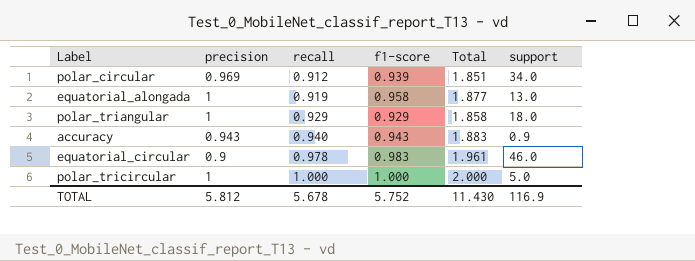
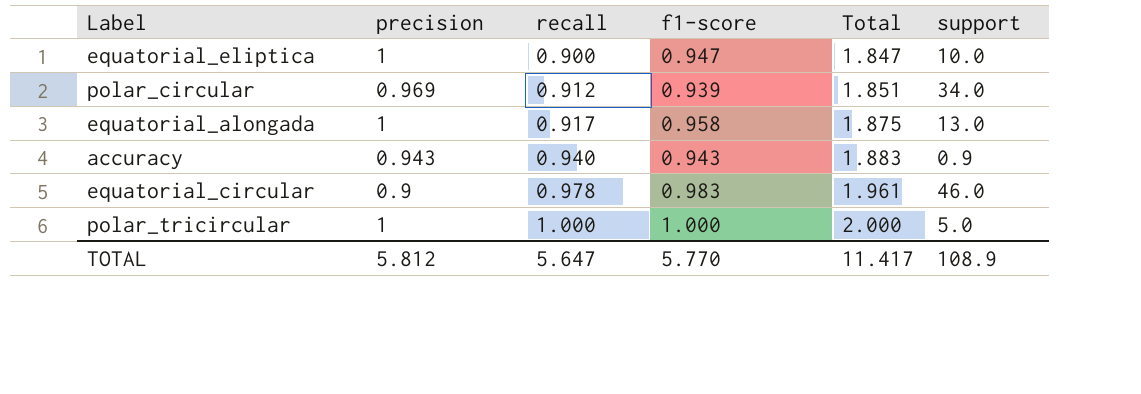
row polar_triangular: 1 | 0.929 | 0.929 | 1.858 | 18.0 -> none
row equatorial_eliptica: none -> 1 | 0.900 | 0.947 | 1.847 | 10.0
equatorial_alongada | recall: 0.919 -> 0.917
equatorial_alongada | Total: 1.877 -> 1.875
TOTAL | recall: 5.678 -> 5.647
TOTAL | f1-score: 5.752 -> 5.770
TOTAL | Total: 11.430 -> 11.417
TOTAL | support: 116.9 -> 108.9

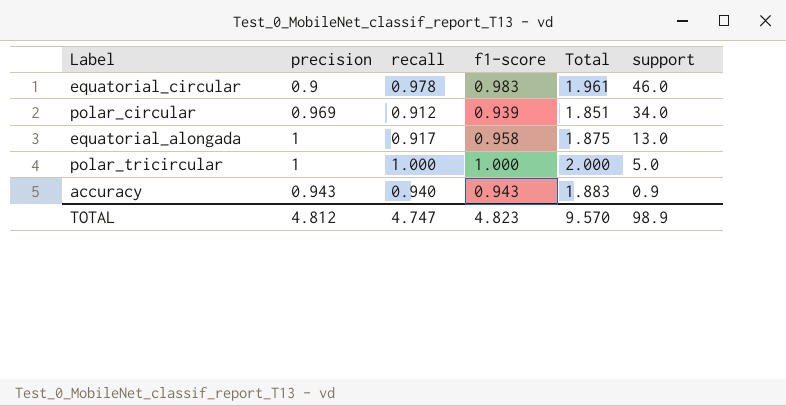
row order: recall ascending -> support descending
row equatorial_eliptica: 1 | 0.900 | 0.947 | 1.847 | 10.0 -> none
TOTAL | precision: 5.812 -> 4.812
TOTAL | recall: 5.647 -> 4.747
TOTAL | f1-score: 5.770 -> 4.823
TOTAL | Total: 11.417 -> 9.570
TOTAL | support: 108.9 -> 98.9

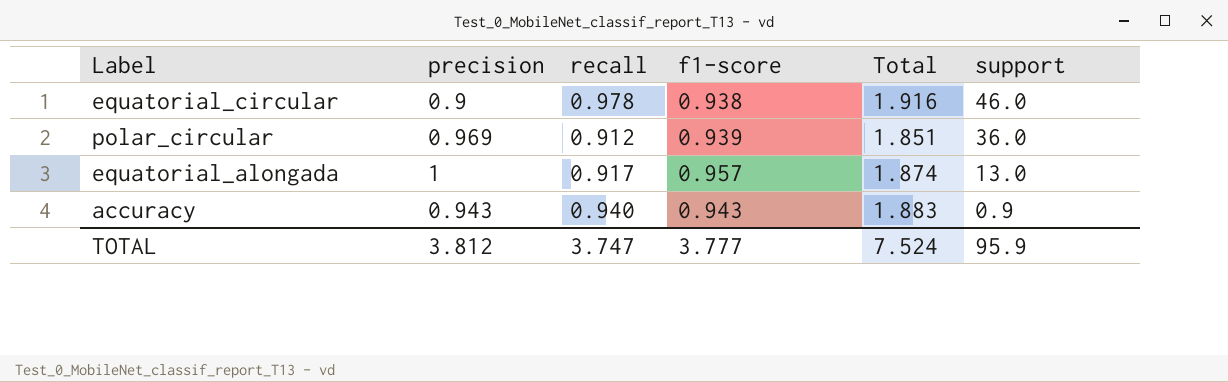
row polar_tricircular: 1 | 1.000 | 1.000 | 2.000 | 5.0 -> none
equatorial_circular | f1-score: 0.983 -> 0.938
equatorial_circular | Total: 1.961 -> 1.916
polar_circular | support: 34.0 -> 36.0
equatorial_alongada | f1-score: 0.958 -> 0.957
equatorial_alongada | Total: 1.875 -> 1.874
TOTAL | precision: 4.812 -> 3.812
TOTAL | recall: 4.747 -> 3.747
TOTAL | f1-score: 4.823 -> 3.777
TOTAL | Total: 9.570 -> 7.524
TOTAL | support: 98.9 -> 95.9

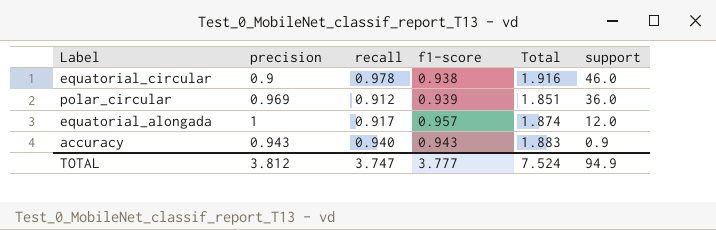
equatorial_alongada | support: 13.0 -> 12.0
TOTAL | support: 95.9 -> 94.9

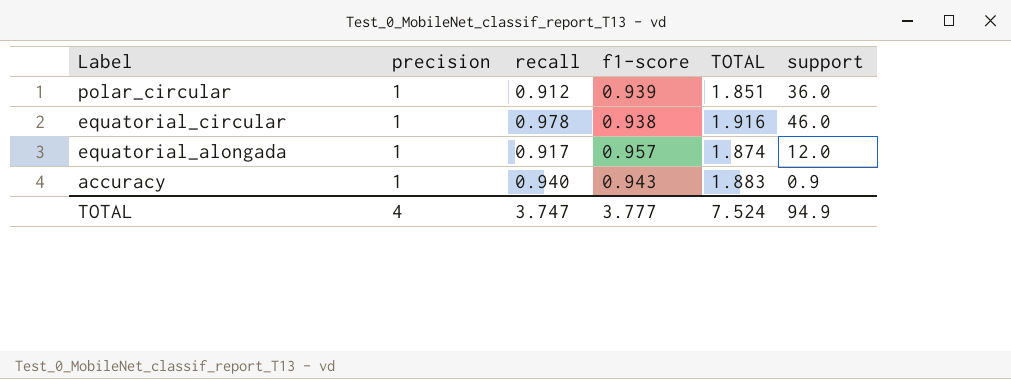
row order: support descending -> Label descending
column name: Total -> TOTAL
polar_circular | precision: 0.969 -> 1
equatorial_circular | precision: 0.9 -> 1
accuracy | precision: 0.943 -> 1
TOTAL | precision: 3.812 -> 4

